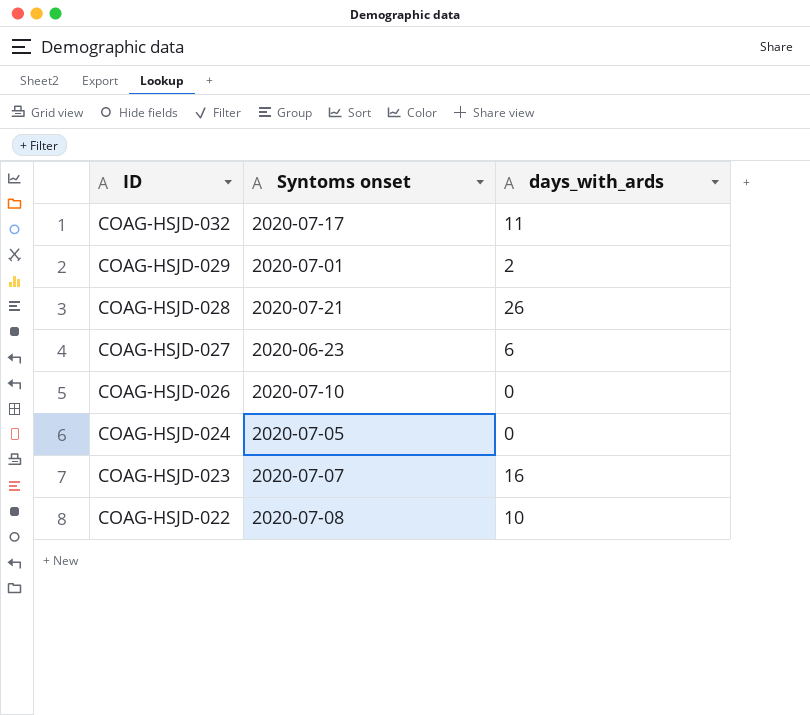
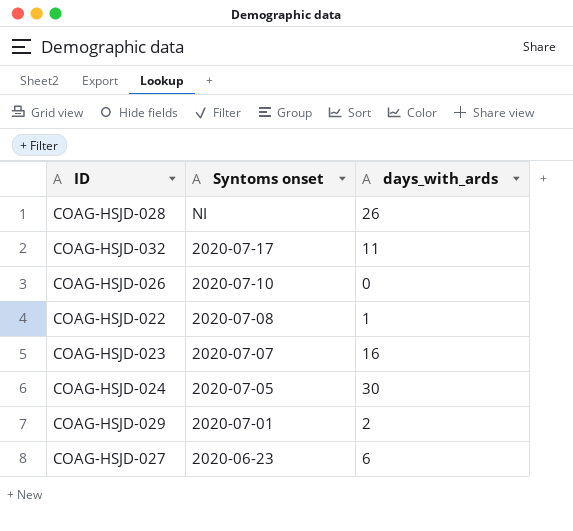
row order: ID descending -> Syntoms onset descending
COAG-HSJD-028 | Syntoms onset: 2020-07-21 -> NI
COAG-HSJD-022 | days_with_ards: 10 -> 1
COAG-HSJD-024 | days_with_ards: 0 -> 30

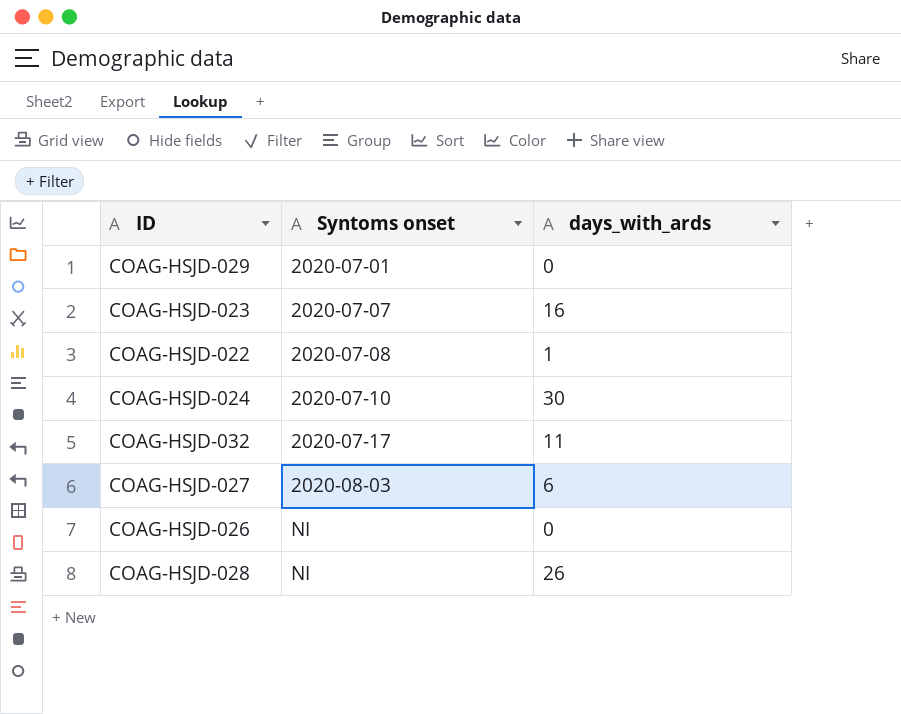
row order: Syntoms onset descending -> Syntoms onset ascending
COAG-HSJD-029 | days_with_ards: 2 -> 0
COAG-HSJD-024 | Syntoms onset: 2020-07-05 -> 2020-07-10
COAG-HSJD-027 | Syntoms onset: 2020-06-23 -> 2020-08-03
COAG-HSJD-026 | Syntoms onset: 2020-07-10 -> NI

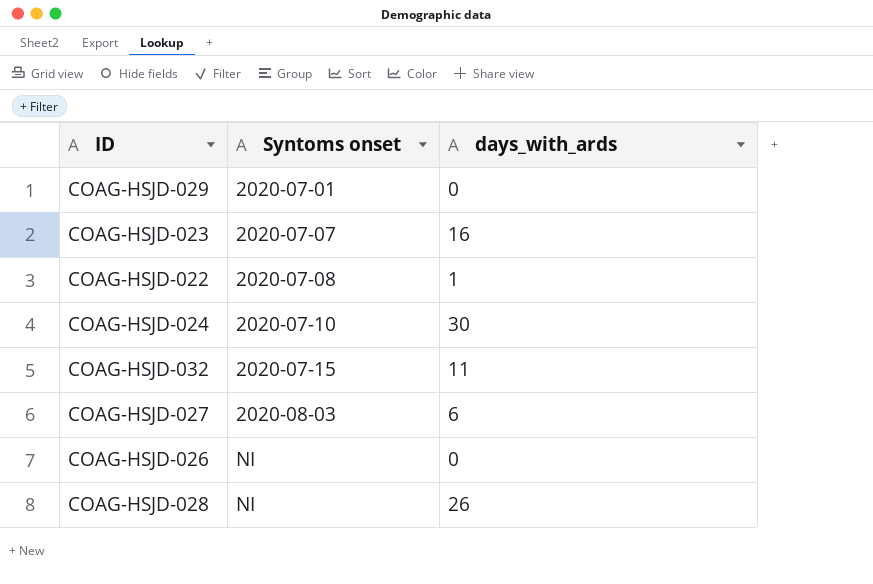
COAG-HSJD-032 | Syntoms onset: 2020-07-17 -> 2020-07-15

